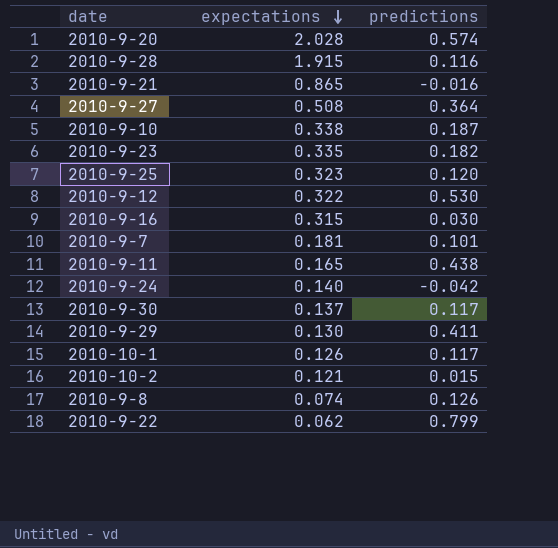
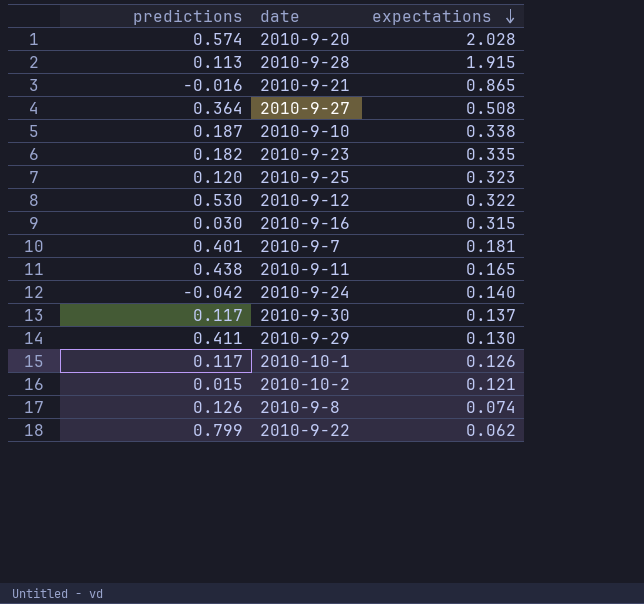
column predictions | position: 3 -> 1
2010-9-28 | predictions: 0.116 -> 0.113
2010-9-7 | predictions: 0.101 -> 0.401

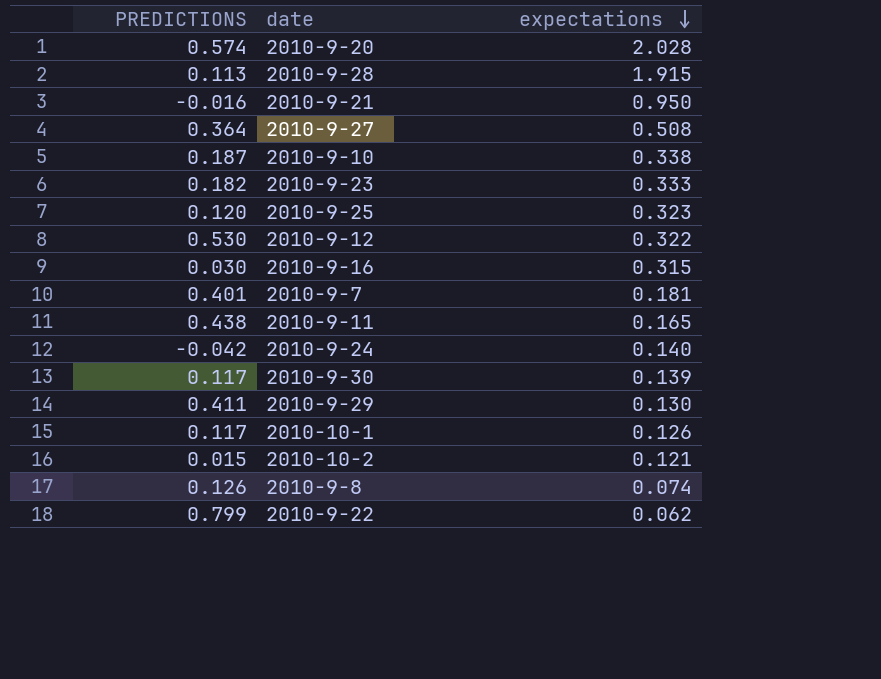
column name: predictions -> PREDICTIONS
2010-9-21 | expectations: 0.865 -> 0.950
2010-9-23 | expectations: 0.335 -> 0.333
2010-9-30 | expectations: 0.137 -> 0.139

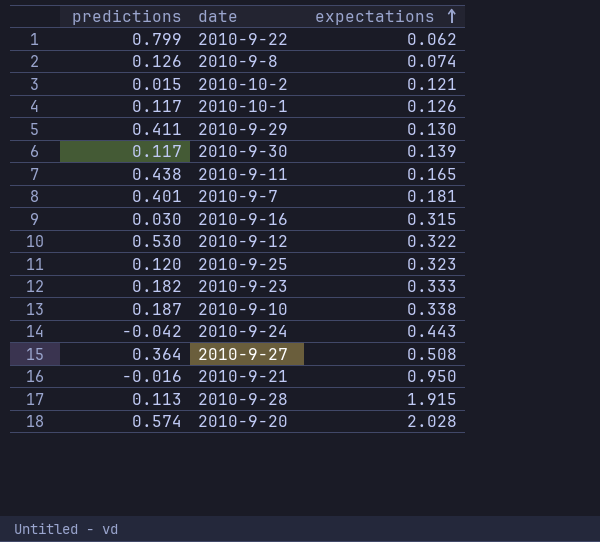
row order: expectations descending -> expectations ascending
column name: PREDICTIONS -> predictions
2010-9-24 | expectations: 0.140 -> 0.443

